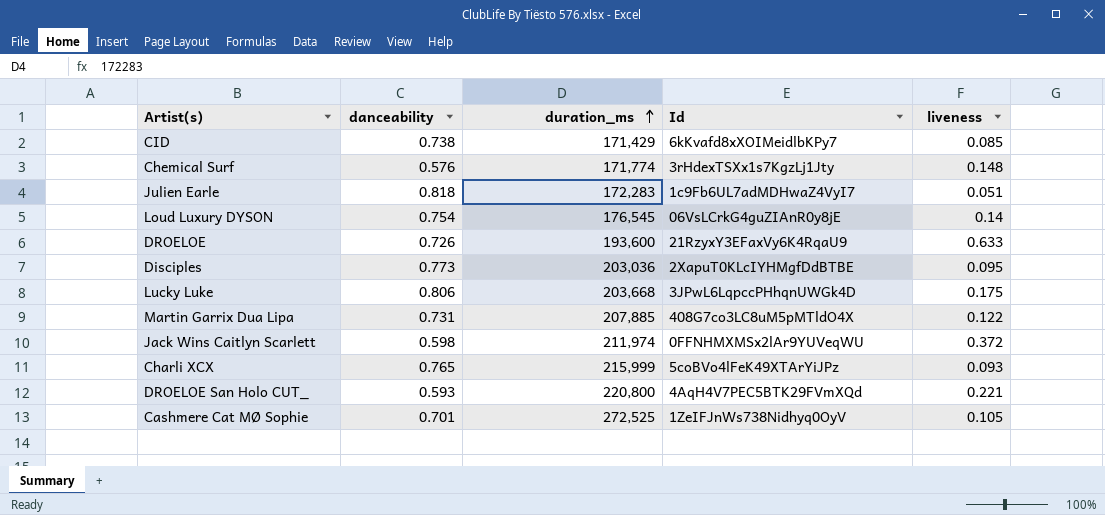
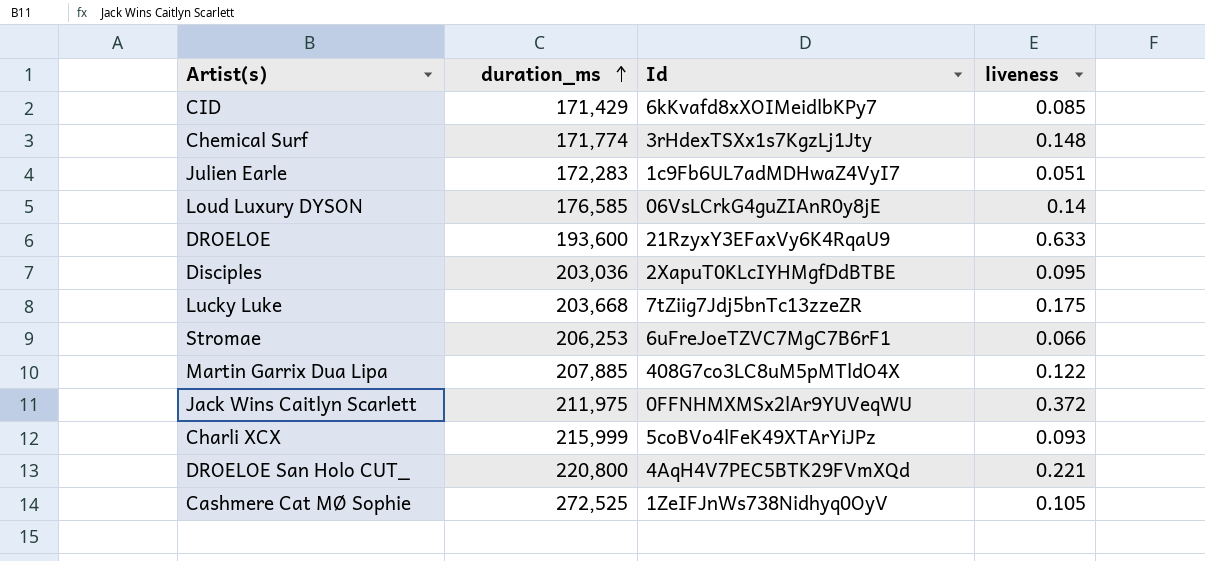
column danceability | position: 2 -> none
Loud Luxury DYSON | duration_ms: 176,545 -> 176,585
Lucky Luke | Id: 3JPwL6LqpccPHhqnUWGk4D -> 7tZiig7Jdj5bnTc13zzeZR
row Stromae: none -> 206,253 | 6uFreJoeTZVC7MgC7B6rF1 | 0.066
Jack Wins Caitlyn Scarlett | duration_ms: 211,974 -> 211,975

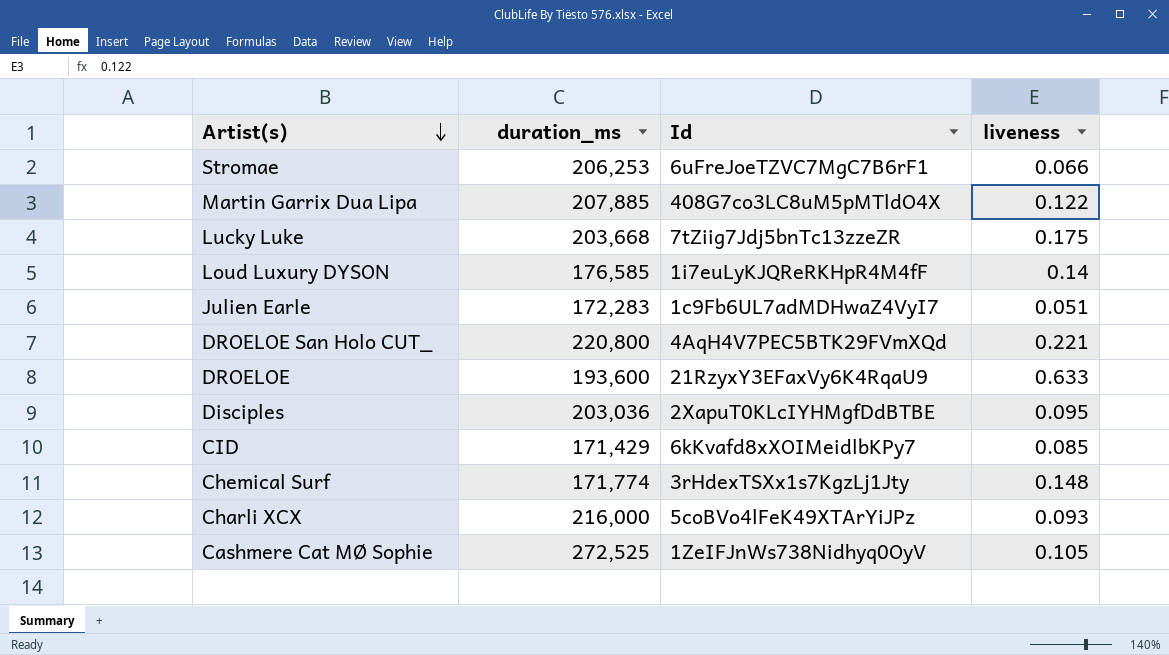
row order: duration_ms ascending -> Artist(s) descending
row Jack Wins Caitlyn Scarlett: 211,975 | 0FFNHMXMSx2lAr9YUVeqWU | 0.372 -> none
Loud Luxury DYSON | Id: 06VsLCrkG4guZIAnR0y8jE -> 1i7euLyKJQReRKHpR4M4fF
Charli XCX | duration_ms: 215,999 -> 216,000

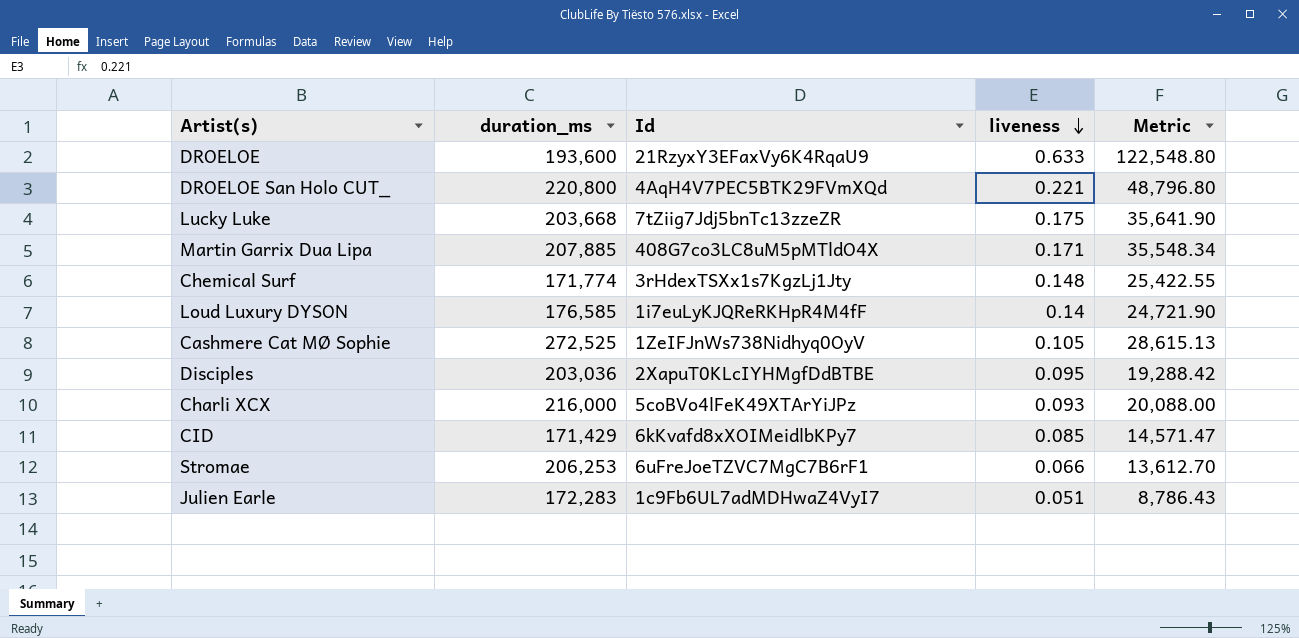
row order: Artist(s) descending -> liveness descending
column Metric | formula: none -> [duration_ms] * [liveness]
Martin Garrix Dua Lipa | liveness: 0.122 -> 0.171

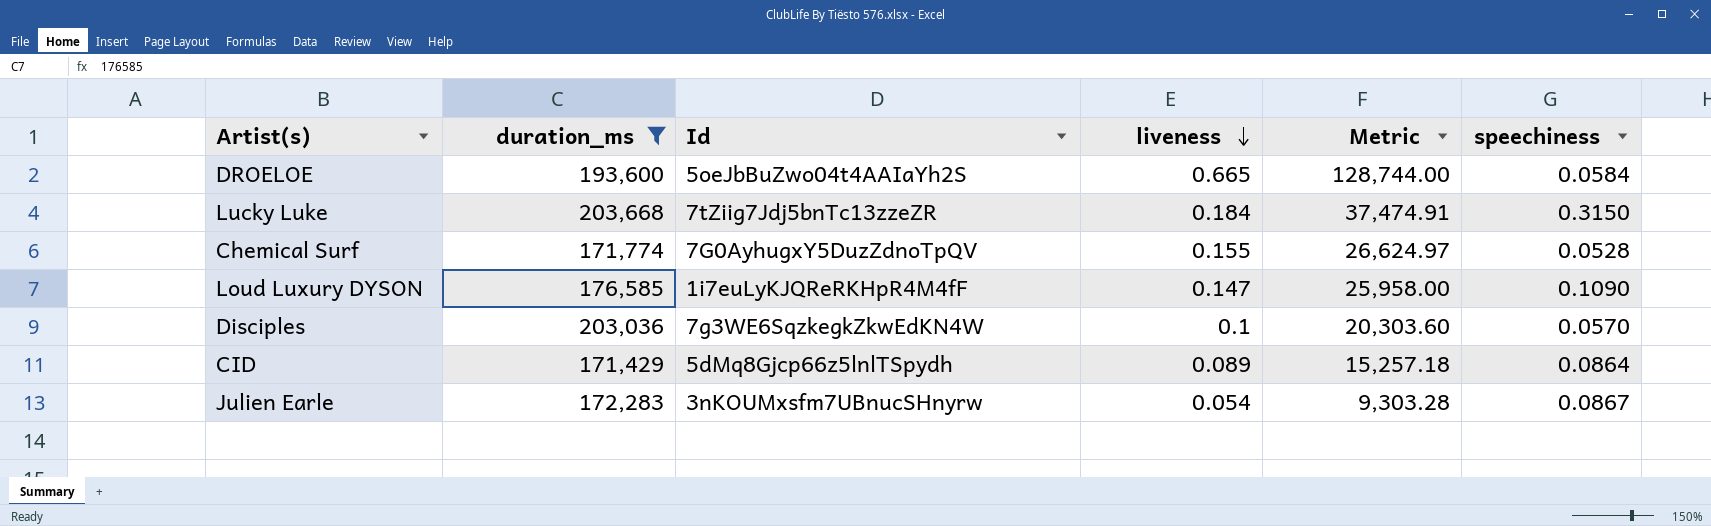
filter: none -> duration_ms <= 203,668
column speechiness | position: none -> 6
DROELOE | Id: 21RzyxY3EFaxVy6K4RqaU9 -> 5oeJbBuZwo04t4AAIaYh2S
DROELOE | liveness: 0.633 -> 0.665
DROELOE | Metric: 122,548.80 -> 128,744.00
Lucky Luke | liveness: 0.175 -> 0.184
Lucky Luke | Metric: 35,641.90 -> 37,474.91
Chemical Surf | Id: 3rHdexTSXx1s7KgzLj1Jty -> 7G0AyhugxY5DuzZdnoTpQV
Chemical Surf | liveness: 0.148 -> 0.155
Chemical Surf | Metric: 25,422.55 -> 26,624.97
Loud Luxury DYSON | liveness: 0.14 -> 0.147
Loud Luxury DYSON | Metric: 24,721.90 -> 25,958.00
Disciples | Id: 2XapuT0KLcIYHMgfDdBTBE -> 7g3WE6SqzkegkZkwEdKN4W
Disciples | liveness: 0.095 -> 0.1
Disciples | Metric: 19,288.42 -> 20,303.60
CID | Id: 6kKvafd8xXOIMeidlbKPy7 -> 5dMq8Gjcp66z5lnlTSpydh
CID | liveness: 0.085 -> 0.089
CID | Metric: 14,571.47 -> 15,257.18
Julien Earle | Id: 1c9Fb6UL7adMDHwaZ4VyI7 -> 3nKOUMxsfm7UBnucSHnyrw
Julien Earle | liveness: 0.051 -> 0.054
Julien Earle | Metric: 8,786.43 -> 9,303.28

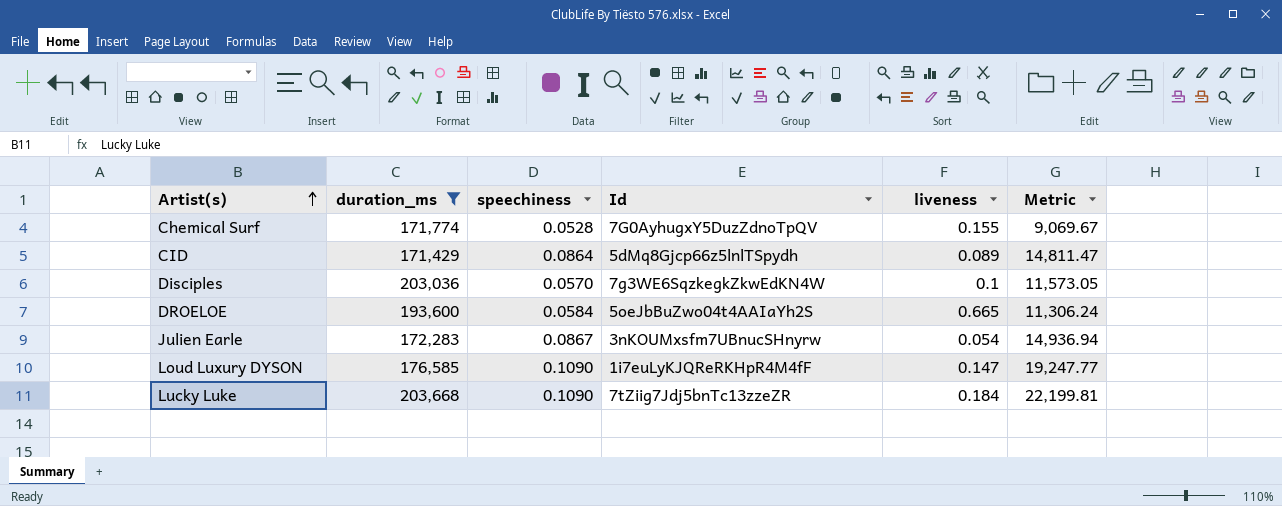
row order: liveness descending -> Artist(s) ascending
column speechiness | position: 6 -> 3
column Metric | formula: [duration_ms] * [liveness] -> [duration_ms] * [speechiness]
Lucky Luke | speechiness: 0.3150 -> 0.1090

